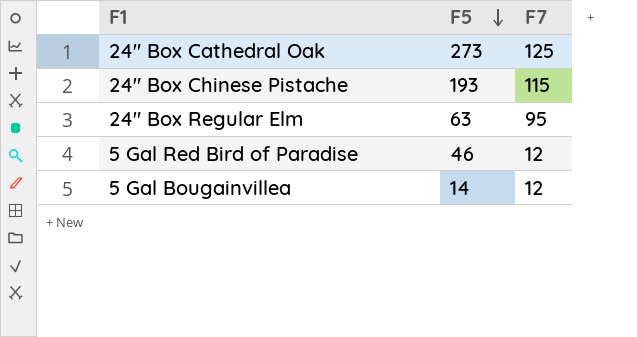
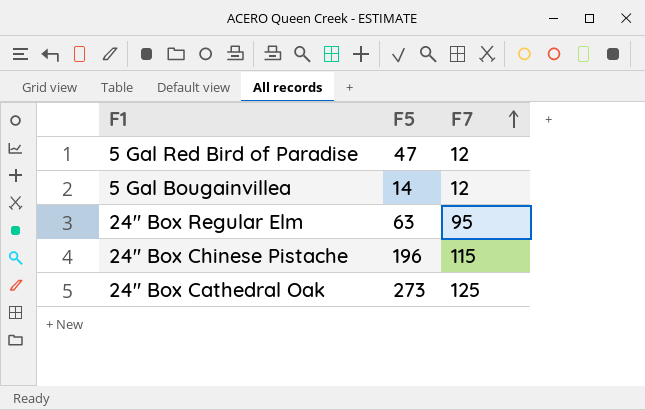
row order: F5 descending -> F7 ascending
5 Gal Red Bird of Paradise | F5: 46 -> 47
24" Box Chinese Pistache | F5: 193 -> 196

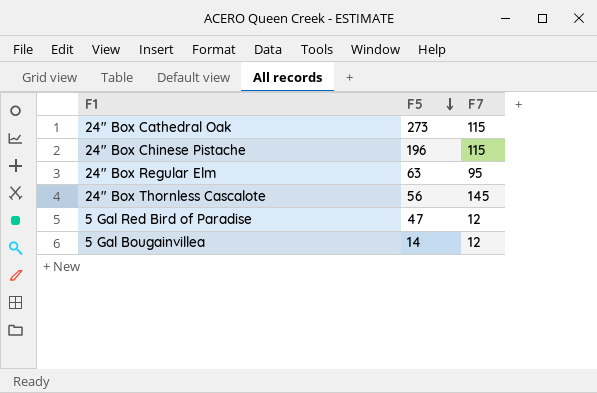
row order: F7 ascending -> F5 descending
24" Box Cathedral Oak | F7: 125 -> 115
row 24" Box Thornless Cascalote: none -> 56 | 145

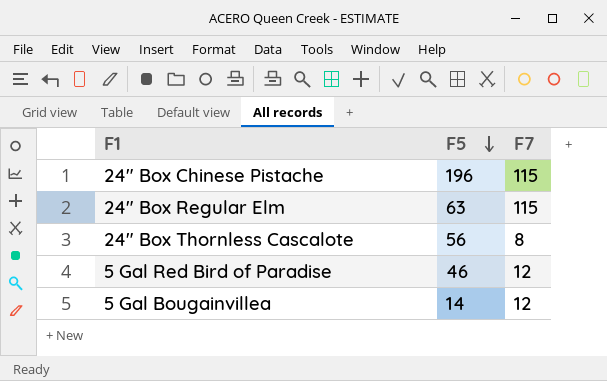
row 24" Box Cathedral Oak: 273 | 115 -> none
24" Box Regular Elm | F7: 95 -> 115
24" Box Thornless Cascalote | F7: 145 -> 8
5 Gal Red Bird of Paradise | F5: 47 -> 46

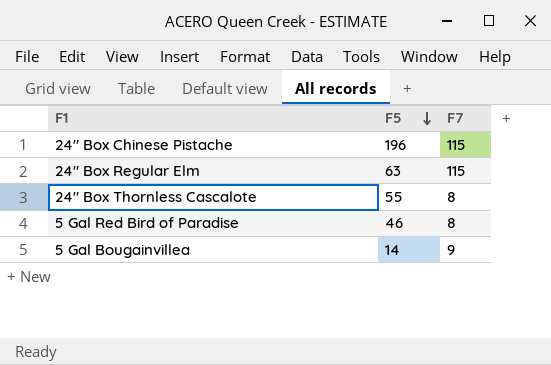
24" Box Thornless Cascalote | F5: 56 -> 55
5 Gal Red Bird of Paradise | F7: 12 -> 8
5 Gal Bougainvillea | F7: 12 -> 9

